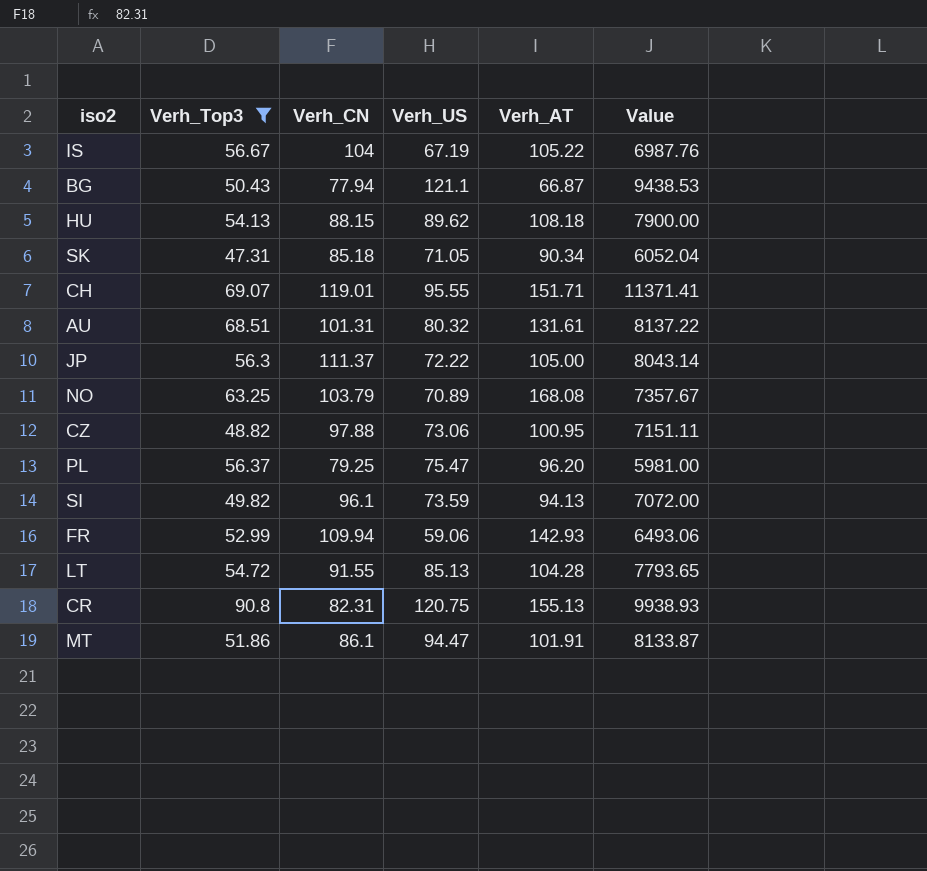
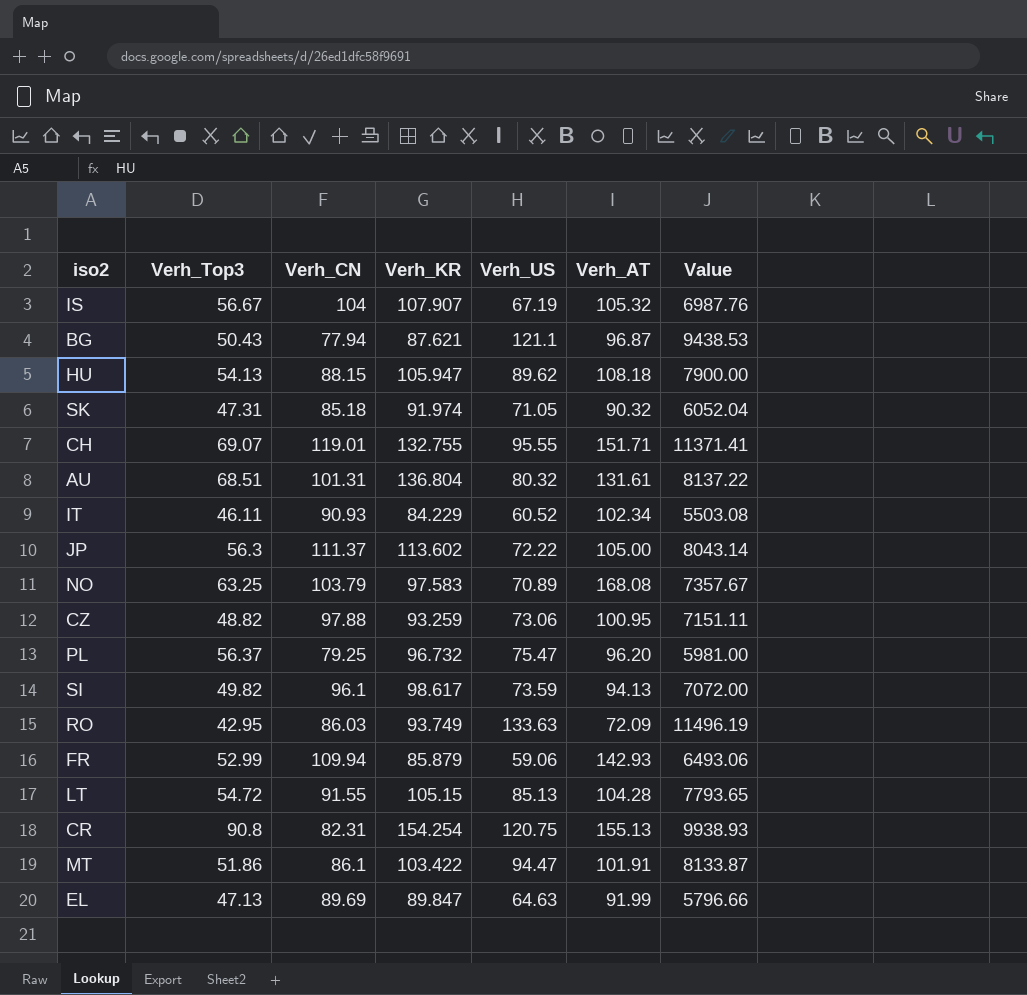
filter: Verh_Top3 >= 47.31 -> none
column Verh_KR | position: none -> 4
IS | Verh_AT: 105.22 -> 105.32
BG | Verh_AT: 66.87 -> 96.87
SK | Verh_AT: 90.34 -> 90.32

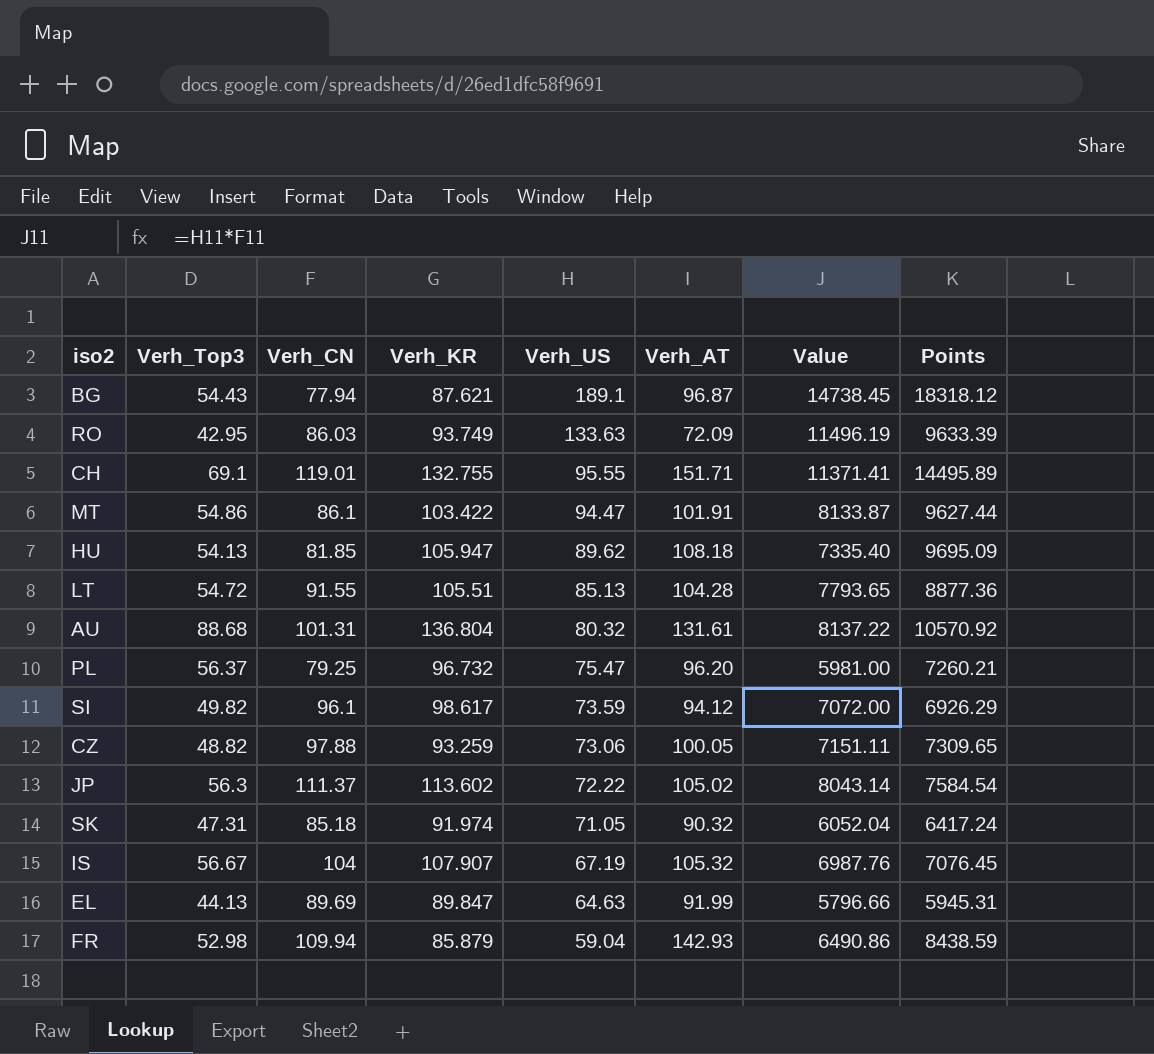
row order: none -> Verh_US descending
column Points | formula: none -> [Verh_US] * [Verh_AT]
row IT: 46.11 | 90.93 | 84.229 | 60.52 | 102.34 | 5503.08 -> none
row NO: 63.25 | 103.79 | 97.583 | 70.89 | 168.08 | 7357.67 -> none
row CR: 90.8 | 82.31 | 154.254 | 120.75 | 155.13 | 9938.93 -> none
BG | Verh_Top3: 50.43 -> 54.43
BG | Verh_US: 121.1 -> 189.1
BG | Value: 9438.53 -> 14738.45
CH | Verh_Top3: 69.07 -> 69.1
MT | Verh_Top3: 51.86 -> 54.86
HU | Verh_CN: 88.15 -> 81.85
HU | Value: 7900.00 -> 7335.40
LT | Verh_KR: 105.15 -> 105.51
AU | Verh_Top3: 68.51 -> 88.68
SI | Verh_AT: 94.13 -> 94.12
CZ | Verh_AT: 100.95 -> 100.05
JP | Verh_AT: 105.00 -> 105.02
EL | Verh_Top3: 47.13 -> 44.13
FR | Verh_Top3: 52.99 -> 52.98
FR | Verh_US: 59.06 -> 59.04
FR | Value: 6493.06 -> 6490.86

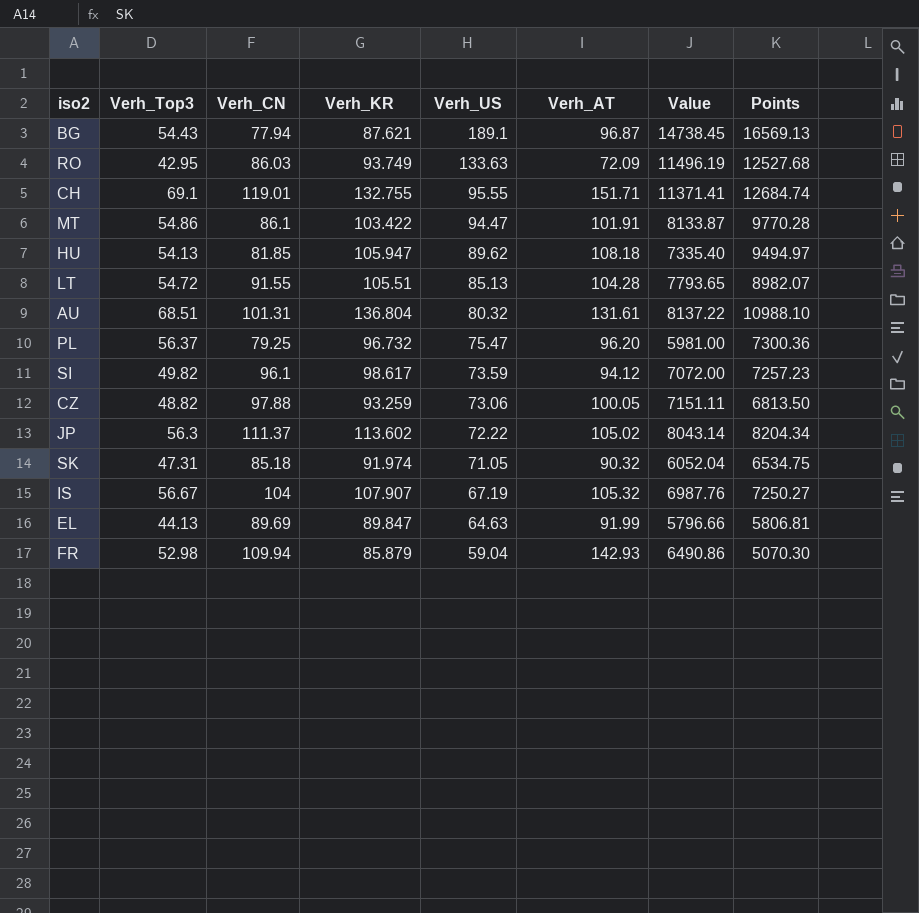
column Points | formula: [Verh_US] * [Verh_AT] -> [Verh_KR] * [Verh_US]
AU | Verh_Top3: 88.68 -> 68.51

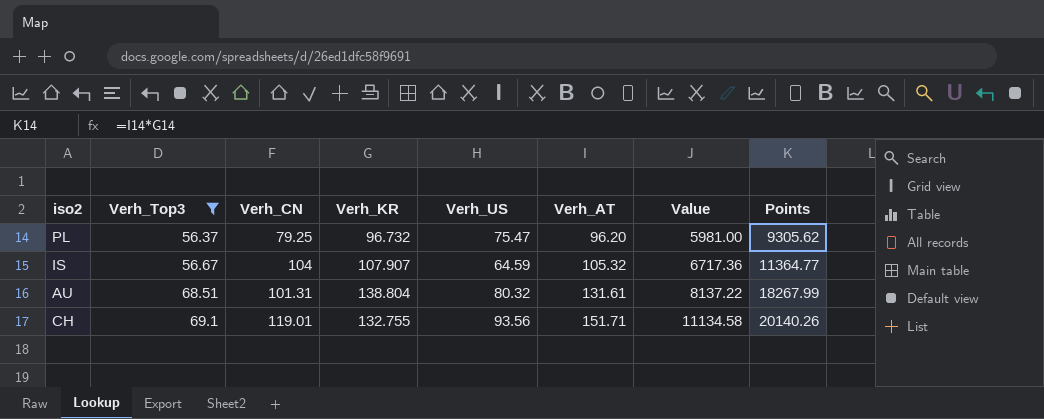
filter: none -> Verh_Top3 >= 56.37
row order: Verh_US descending -> Verh_Top3 ascending
column Points | formula: [Verh_KR] * [Verh_US] -> [Verh_KR] * [Verh_AT]
IS | Verh_US: 67.19 -> 64.59
IS | Value: 6987.76 -> 6717.36
AU | Verh_KR: 136.804 -> 138.804
CH | Verh_US: 95.55 -> 93.56
CH | Value: 11371.41 -> 11134.58

